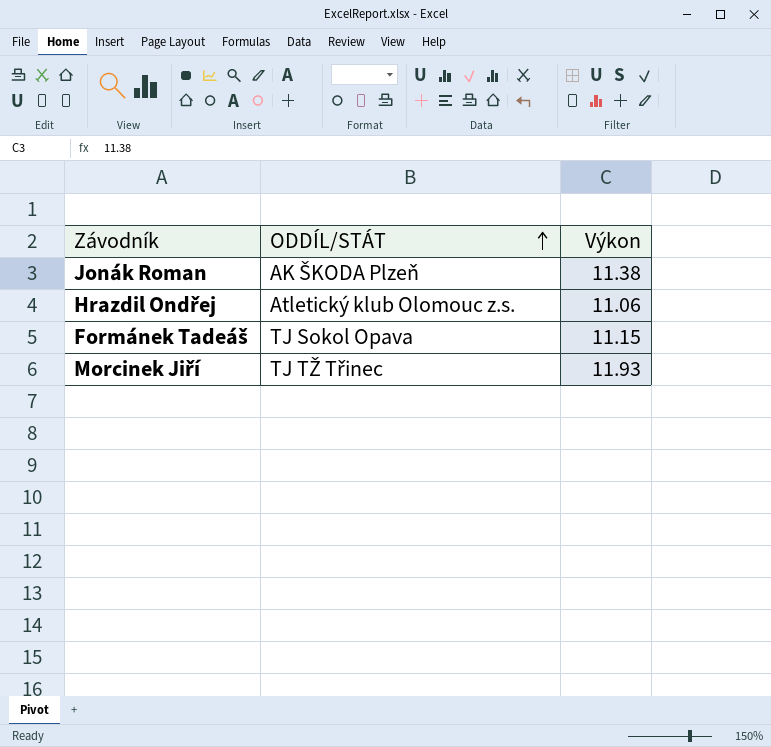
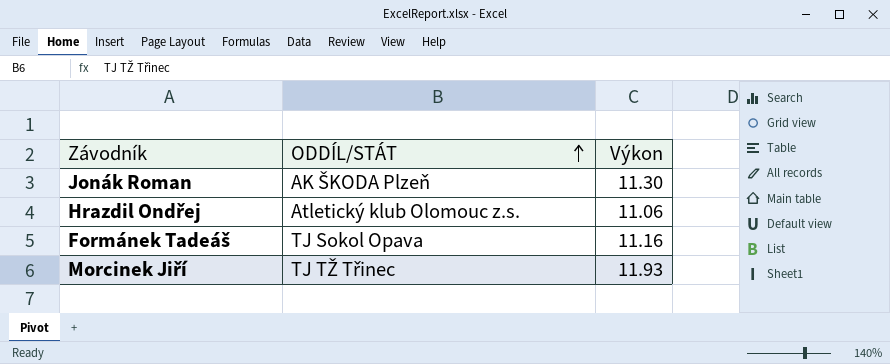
Jonák Roman | Výkon: 11.38 -> 11.30
Formánek Tadeáš | Výkon: 11.15 -> 11.16

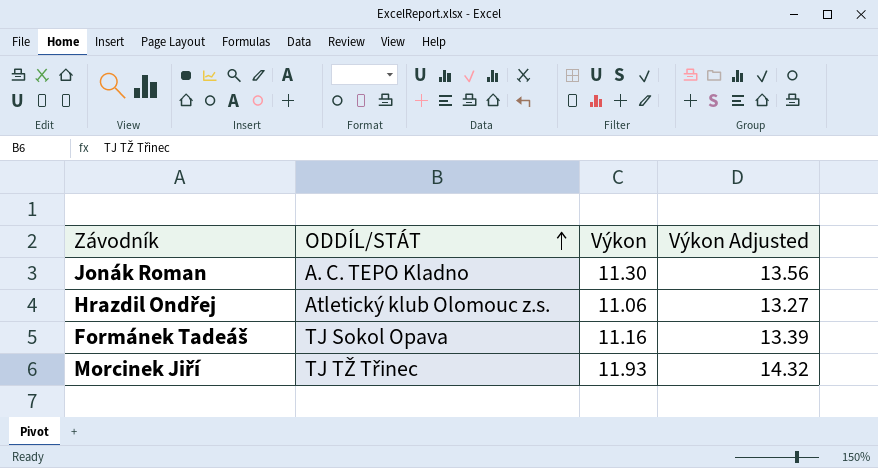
column Výkon Adjusted | formula: none -> [Výkon] * 1.2
Jonák Roman | ODDÍL/STÁT: AK ŠKODA Plzeň -> A. C. TEPO Kladno

